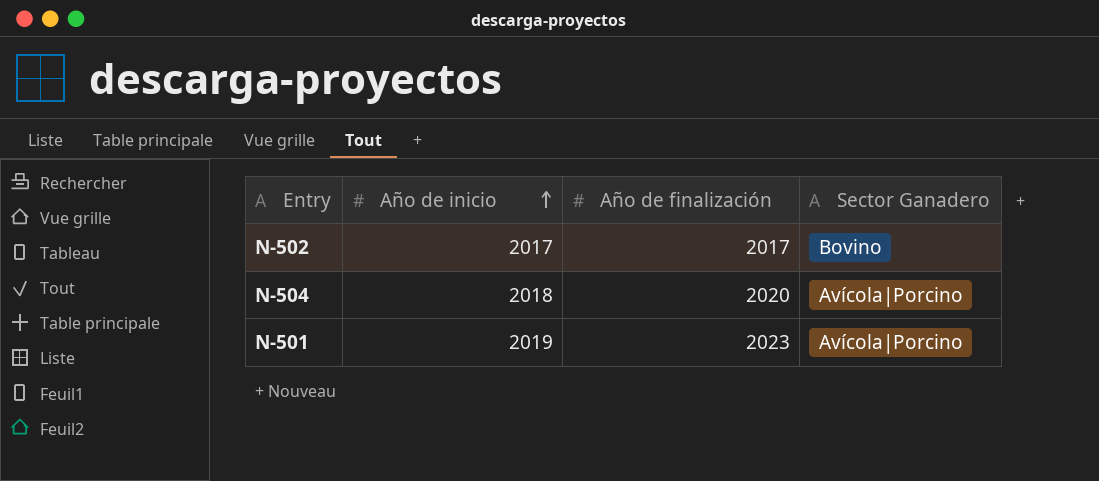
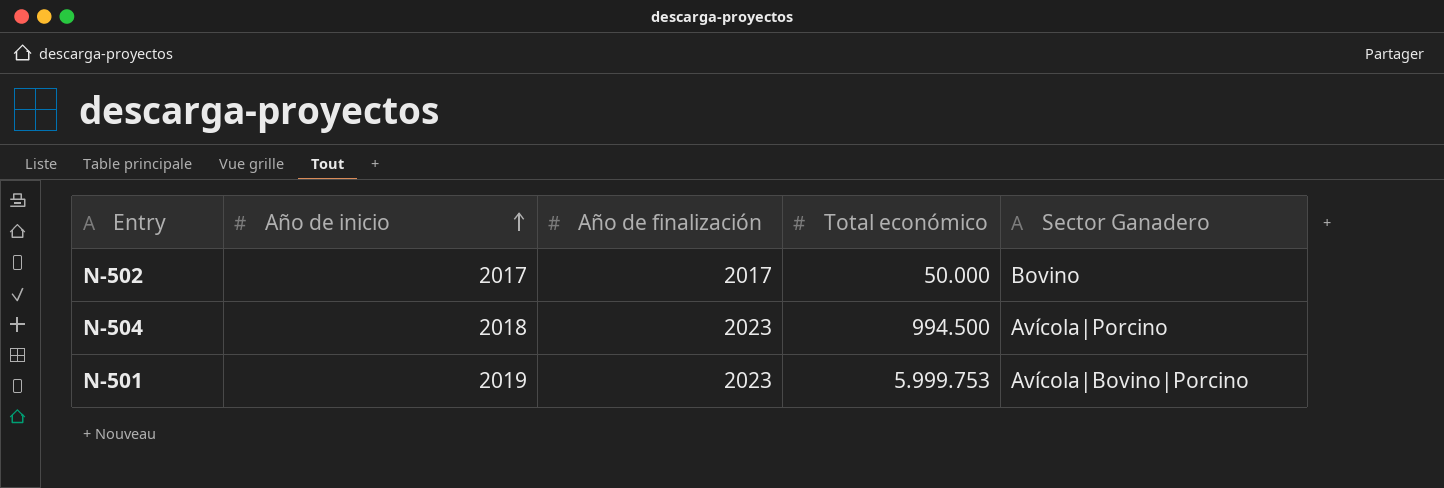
column Total económico | position: none -> 4
N-504 | Año de finalización: 2020 -> 2023
N-501 | Sector Ganadero: Avícola|Porcino -> Avícola|Bovino|Porcino

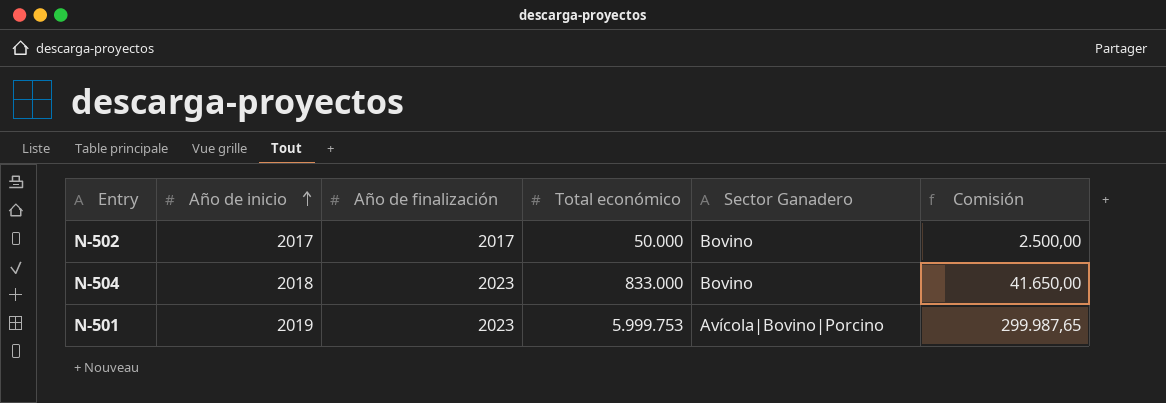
column Comisión | formula: none -> [Total económico] * 0,05
N-504 | Total económico: 994.500 -> 833.000
N-504 | Sector Ganadero: Avícola|Porcino -> Bovino

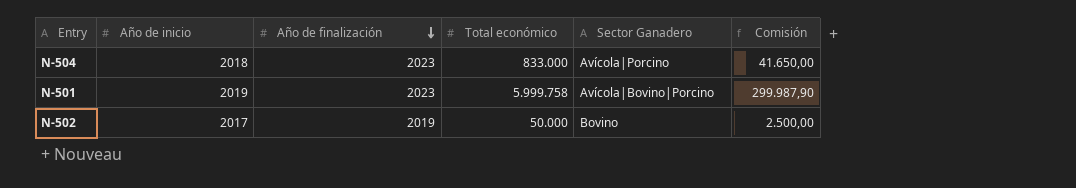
row order: Año de inicio ascending -> Año de finalización descending
N-504 | Sector Ganadero: Bovino -> Avícola|Porcino
N-501 | Total económico: 5.999.753 -> 5.999.758
N-501 | Comisión: 299.987,65 -> 299.987,90
N-502 | Año de finalización: 2017 -> 2019

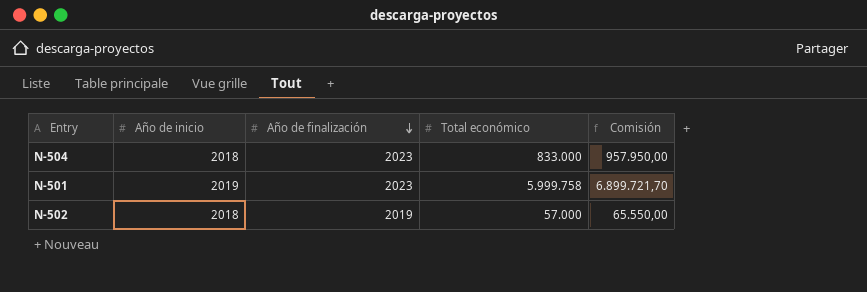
column Sector Ganadero | position: 5 -> none
column Comisión | formula: [Total económico] * 0,05 -> [Total económico] * 1,15
N-502 | Año de inicio: 2017 -> 2018
N-502 | Total económico: 50.000 -> 57.000

